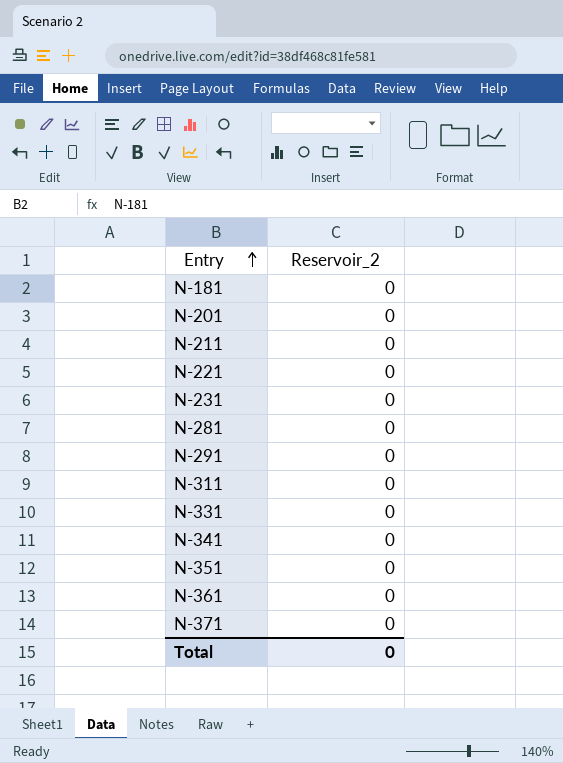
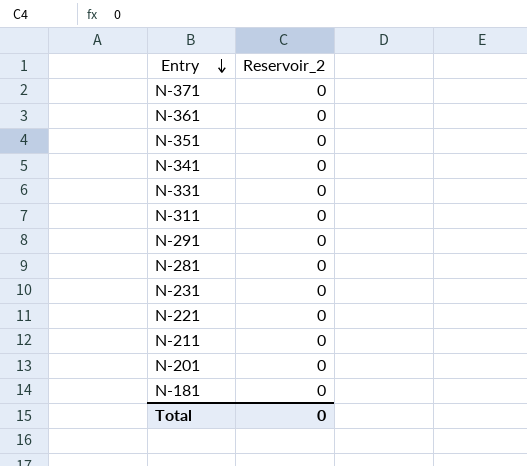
row order: Entry ascending -> Entry descending

